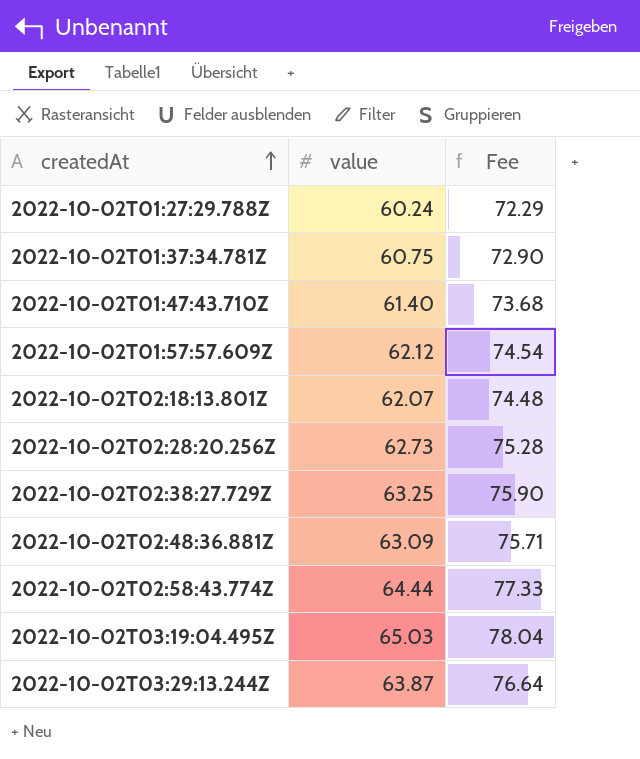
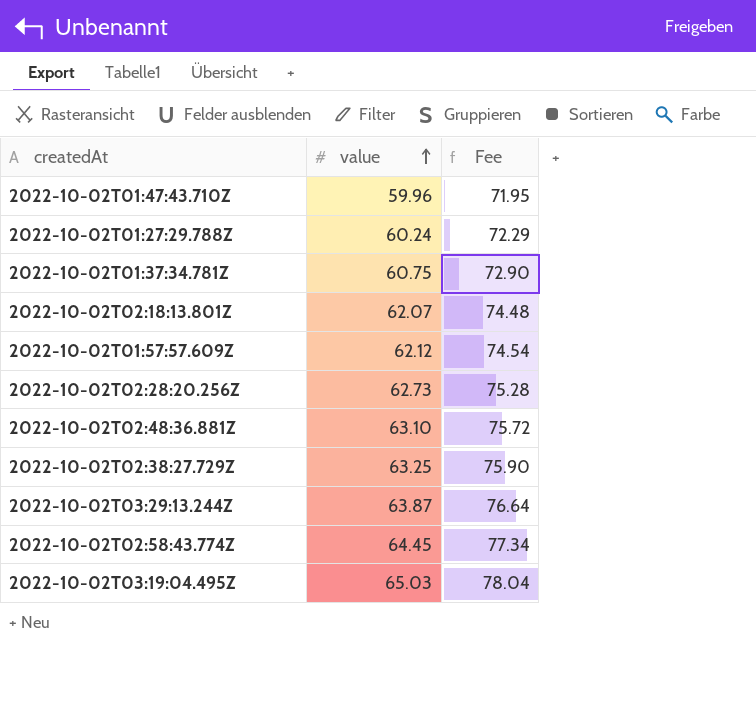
row order: createdAt ascending -> value ascending
2022-10-02T01:47:43.710Z | value: 61.40 -> 59.96
2022-10-02T01:47:43.710Z | Fee: 73.68 -> 71.95
2022-10-02T02:48:36.881Z | value: 63.09 -> 63.10
2022-10-02T02:48:36.881Z | Fee: 75.71 -> 75.72
2022-10-02T02:58:43.774Z | value: 64.44 -> 64.45
2022-10-02T02:58:43.774Z | Fee: 77.33 -> 77.34

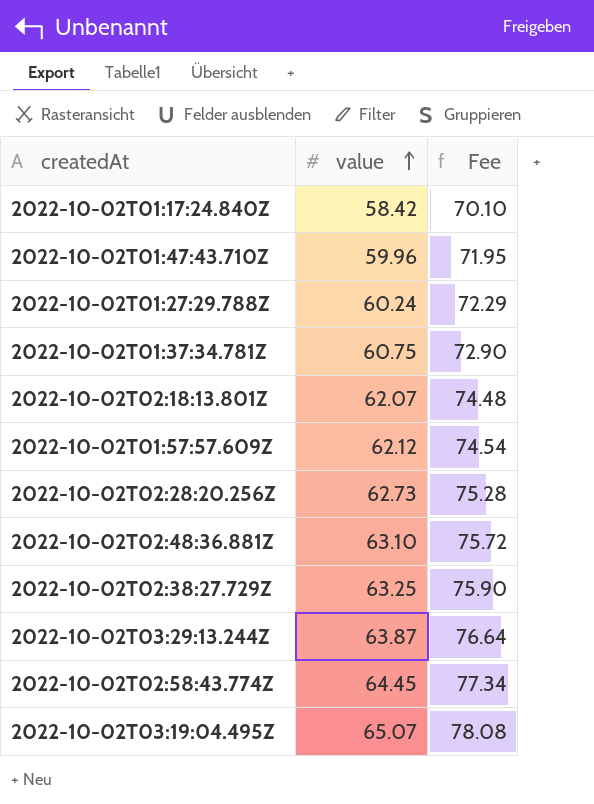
row 2022-10-02T01:17:24.840Z: none -> 58.42 | 70.10
2022-10-02T03:19:04.495Z | value: 65.03 -> 65.07
2022-10-02T03:19:04.495Z | Fee: 78.04 -> 78.08

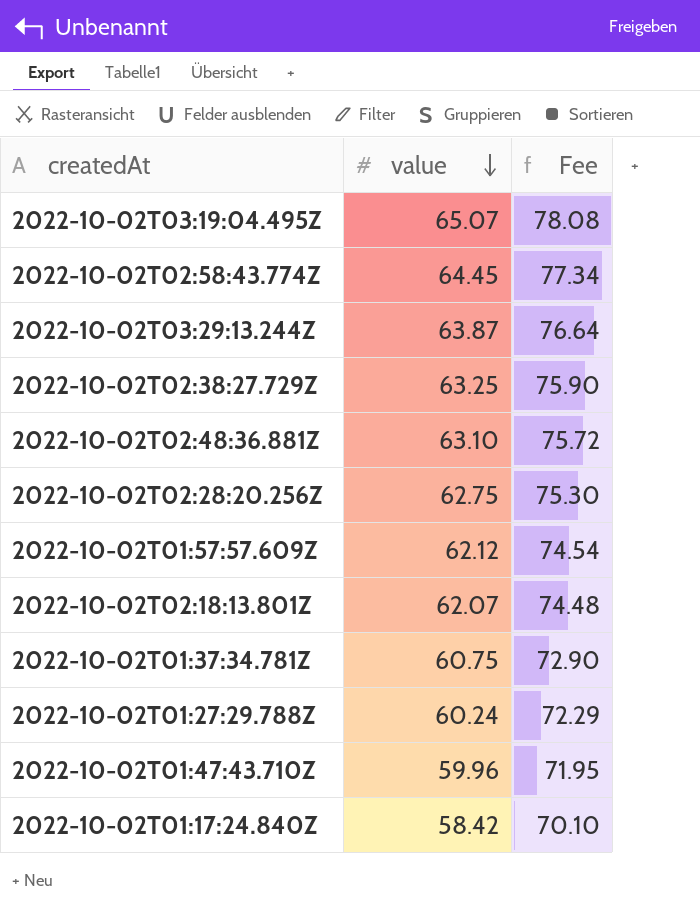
row order: value ascending -> value descending
2022-10-02T02:28:20.256Z | value: 62.73 -> 62.75
2022-10-02T02:28:20.256Z | Fee: 75.28 -> 75.30

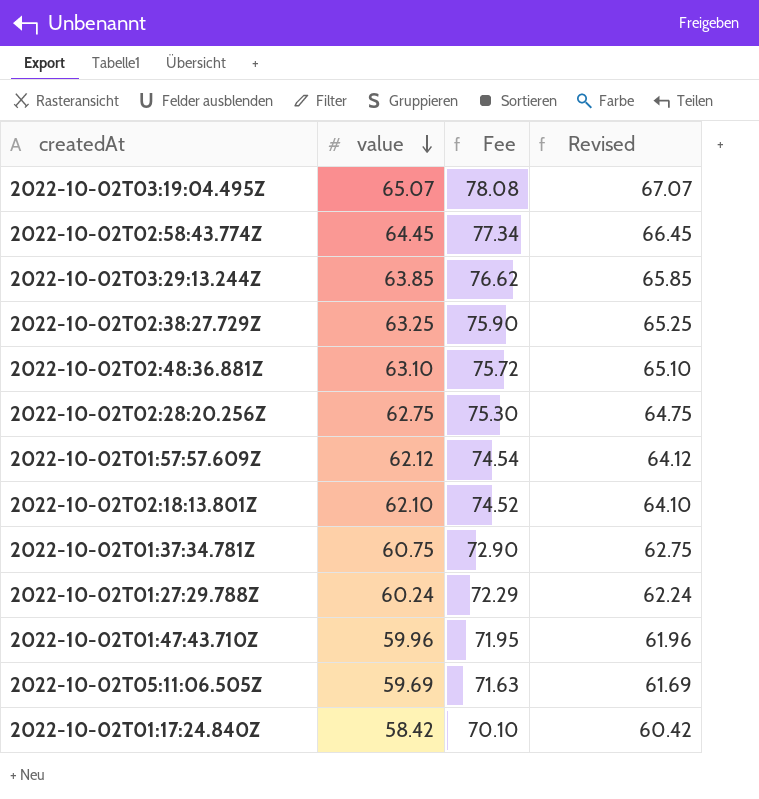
column Revised | formula: none -> [value] + 2
2022-10-02T03:29:13.244Z | value: 63.87 -> 63.85
2022-10-02T03:29:13.244Z | Fee: 76.64 -> 76.62
2022-10-02T02:18:13.801Z | value: 62.07 -> 62.10
2022-10-02T02:18:13.801Z | Fee: 74.48 -> 74.52
row 2022-10-02T05:11:06.505Z: none -> 59.69 | 71.63 | 61.69

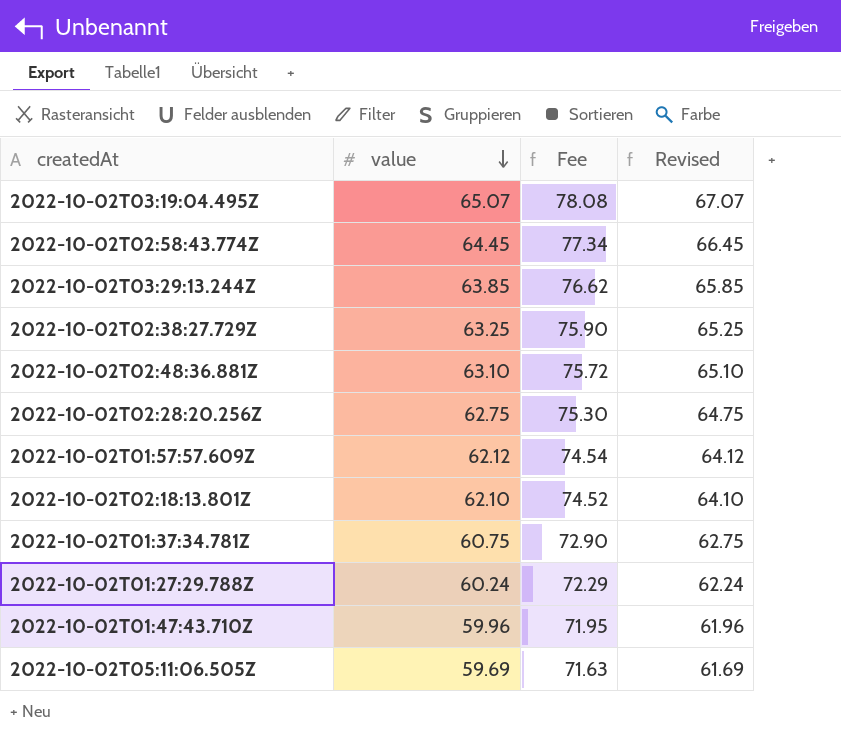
row 2022-10-02T01:17:24.840Z: 58.42 | 70.10 | 60.42 -> none

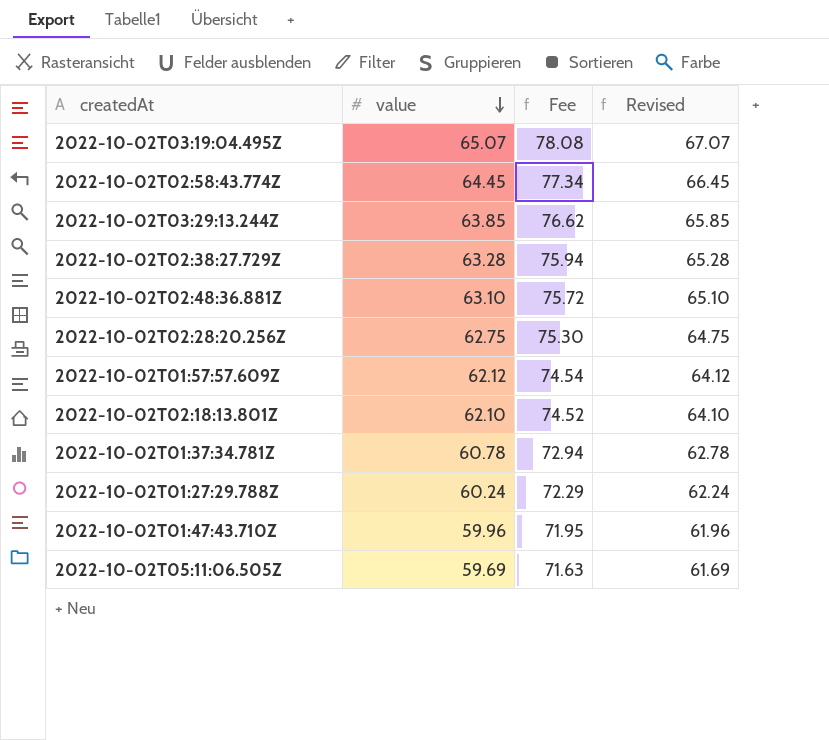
2022-10-02T02:38:27.729Z | value: 63.25 -> 63.28
2022-10-02T02:38:27.729Z | Fee: 75.90 -> 75.94
2022-10-02T02:38:27.729Z | Revised: 65.25 -> 65.28
2022-10-02T01:37:34.781Z | value: 60.75 -> 60.78
2022-10-02T01:37:34.781Z | Fee: 72.90 -> 72.94
2022-10-02T01:37:34.781Z | Revised: 62.75 -> 62.78

